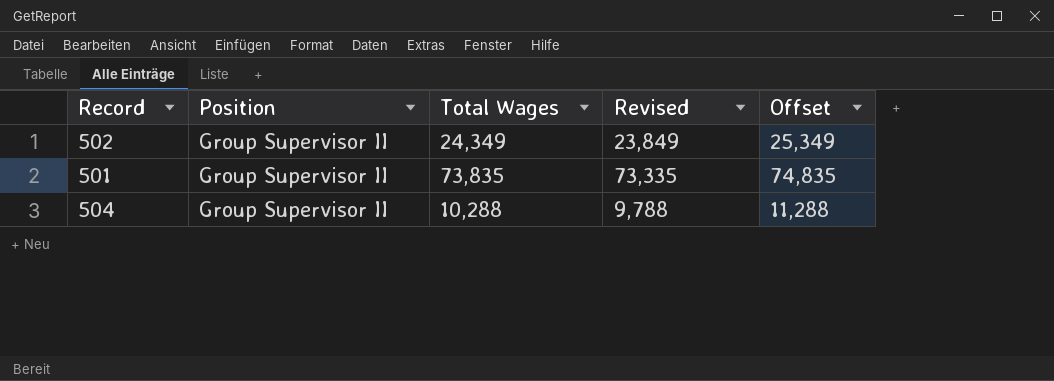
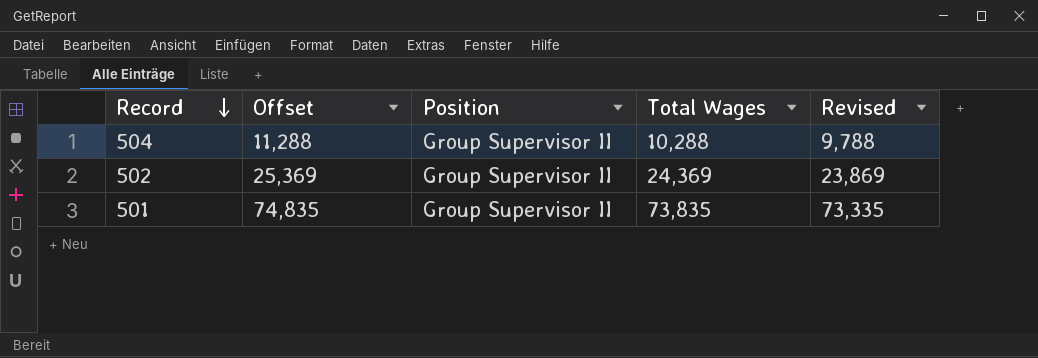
row order: none -> Record descending
column Offset | position: 5 -> 2
502 | Offset: 25,349 -> 25,369
502 | Total Wages: 24,349 -> 24,369
502 | Revised: 23,849 -> 23,869

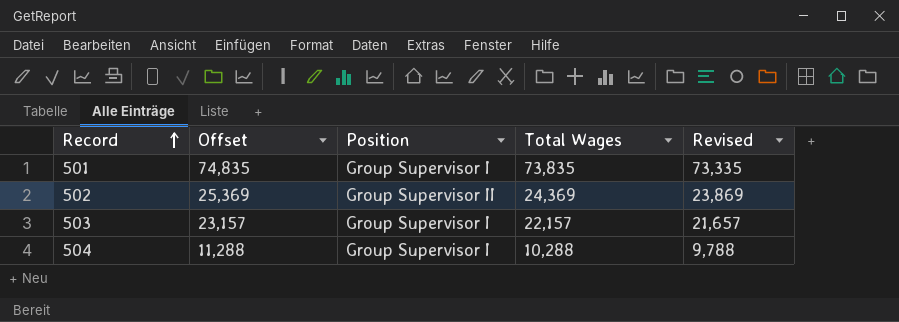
row order: Record descending -> Record ascending
501 | Position: Group Supervisor II -> Group Supervisor I
row 503: none -> 23,157 | Group Supervisor I | 22,157 | 21,657
504 | Position: Group Supervisor II -> Group Supervisor I

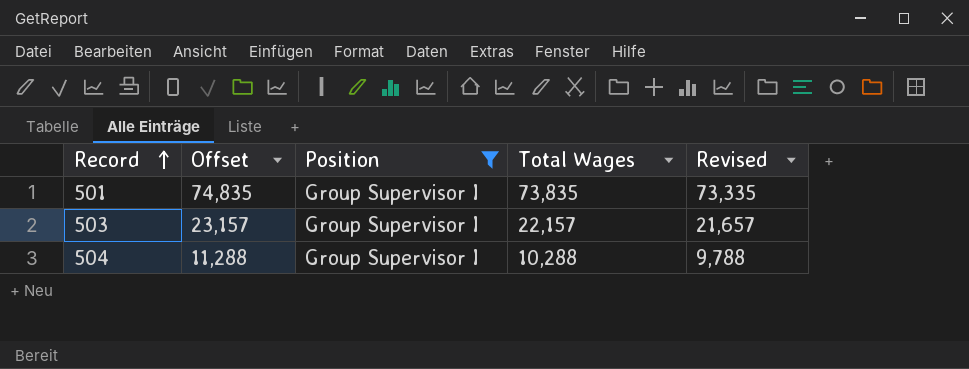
filter: none -> Position = Group Supervisor I

